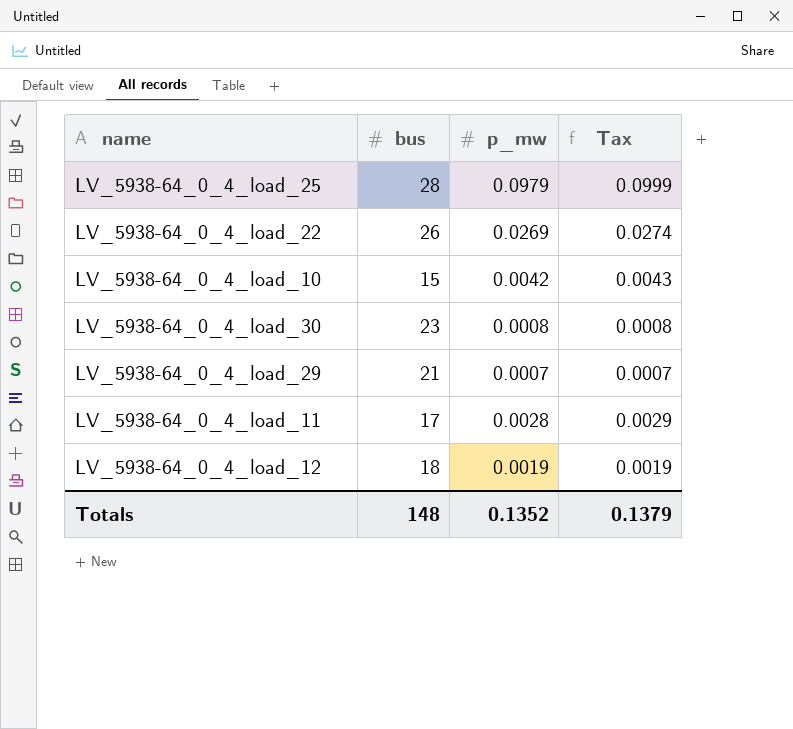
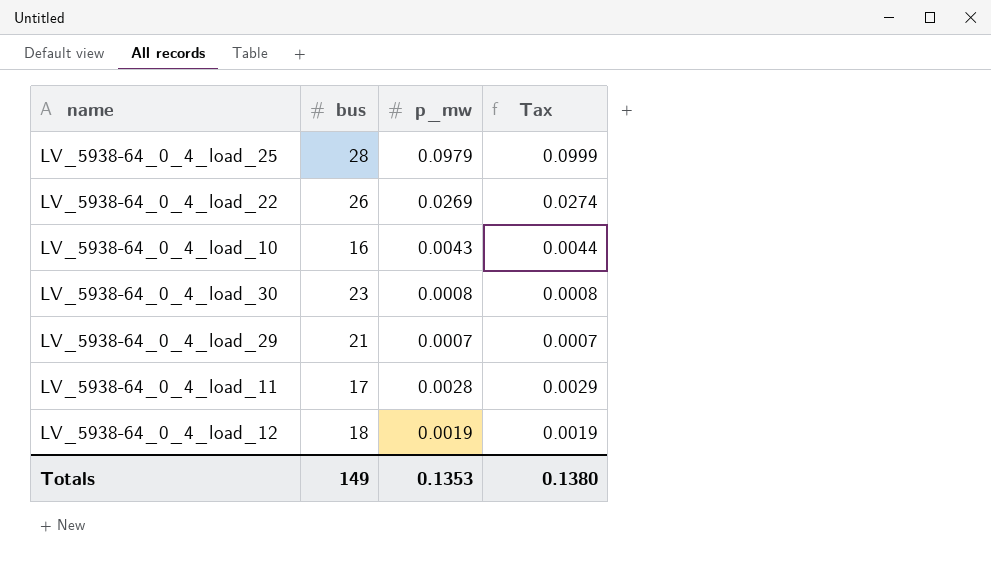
LV_5938-64_0_4_load_10 | bus: 15 -> 16
LV_5938-64_0_4_load_10 | p_mw: 0.0042 -> 0.0043
LV_5938-64_0_4_load_10 | Tax: 0.0043 -> 0.0044
Totals | bus: 148 -> 149
Totals | p_mw: 0.1352 -> 0.1353
Totals | Tax: 0.1379 -> 0.1380

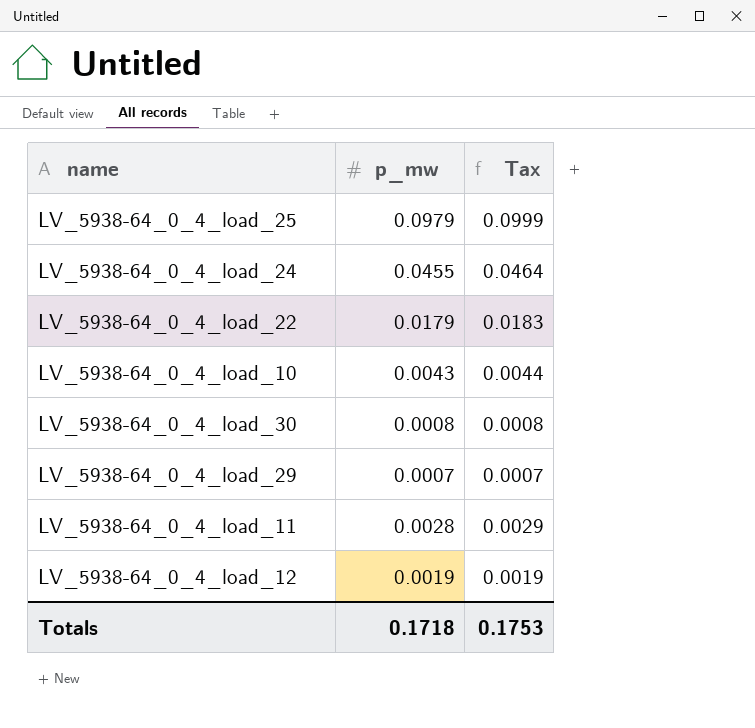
column bus | position: 2 -> none
row LV_5938-64_0_4_load_24: none -> 0.0455 | 0.0464
LV_5938-64_0_4_load_22 | p_mw: 0.0269 -> 0.0179
LV_5938-64_0_4_load_22 | Tax: 0.0274 -> 0.0183
Totals | p_mw: 0.1353 -> 0.1718
Totals | Tax: 0.1380 -> 0.1753

